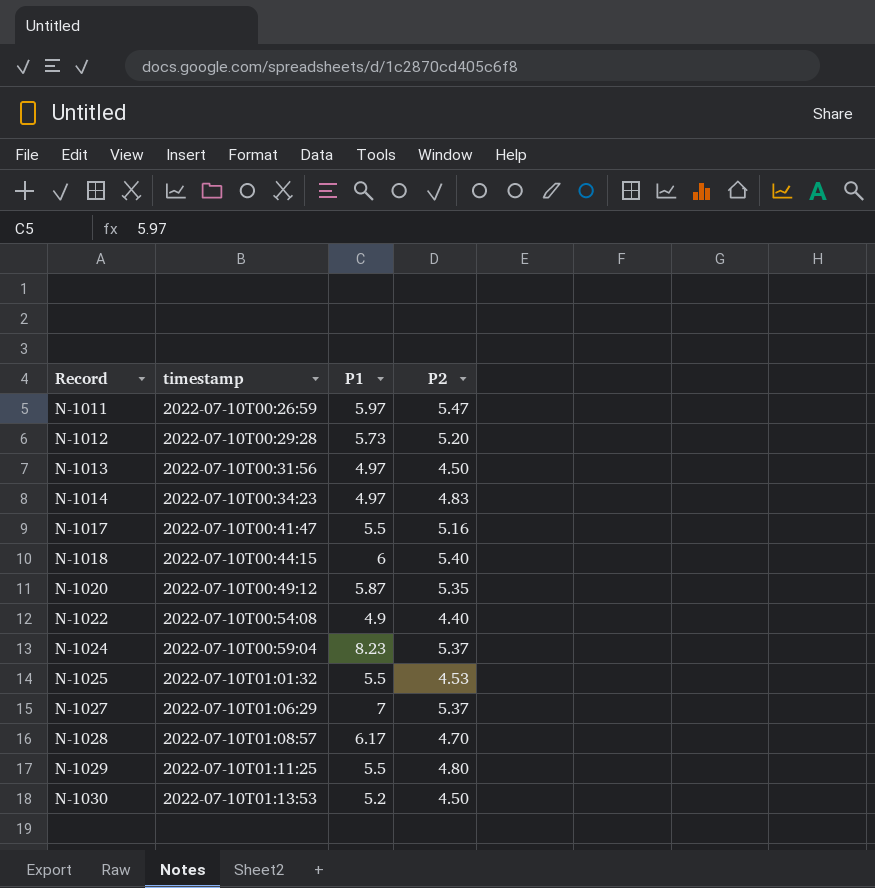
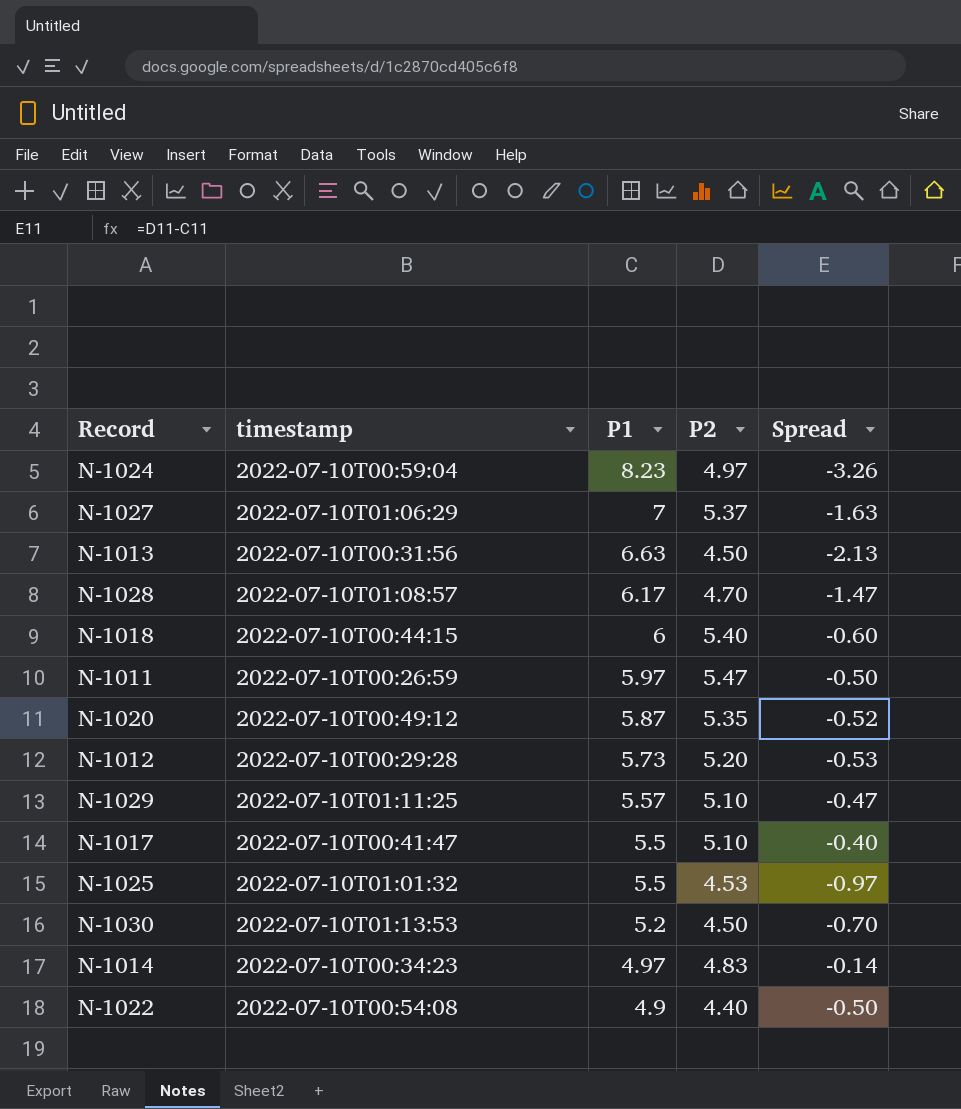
row order: Record ascending -> P1 descending
column Spread | formula: none -> [P2] - [P1]
N-1024 | P2: 5.37 -> 4.97
N-1013 | P1: 4.97 -> 6.63
N-1029 | P1: 5.5 -> 5.57
N-1029 | P2: 4.80 -> 5.10
N-1017 | P2: 5.16 -> 5.10

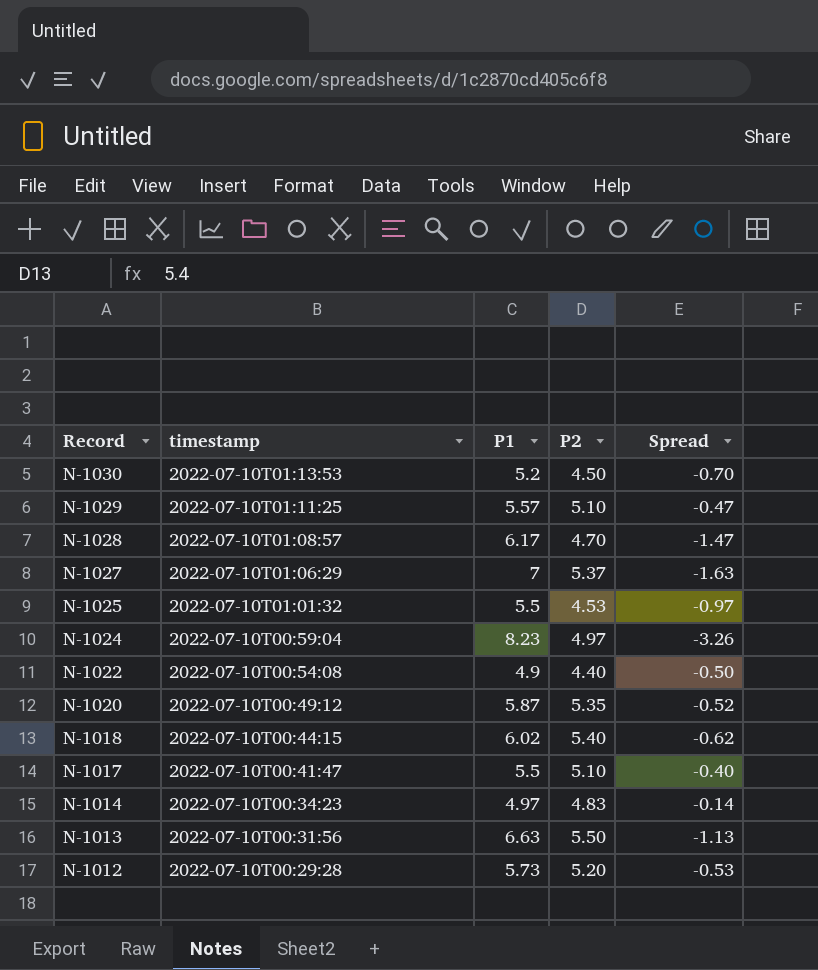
row order: P1 descending -> Record descending
row N-1011: 2022-07-10T00:26:59 | 5.97 | 5.47 | -0.50 -> none
N-1018 | P1: 6 -> 6.02
N-1018 | Spread: -0.60 -> -0.62
N-1013 | P2: 4.50 -> 5.50
N-1013 | Spread: -2.13 -> -1.13

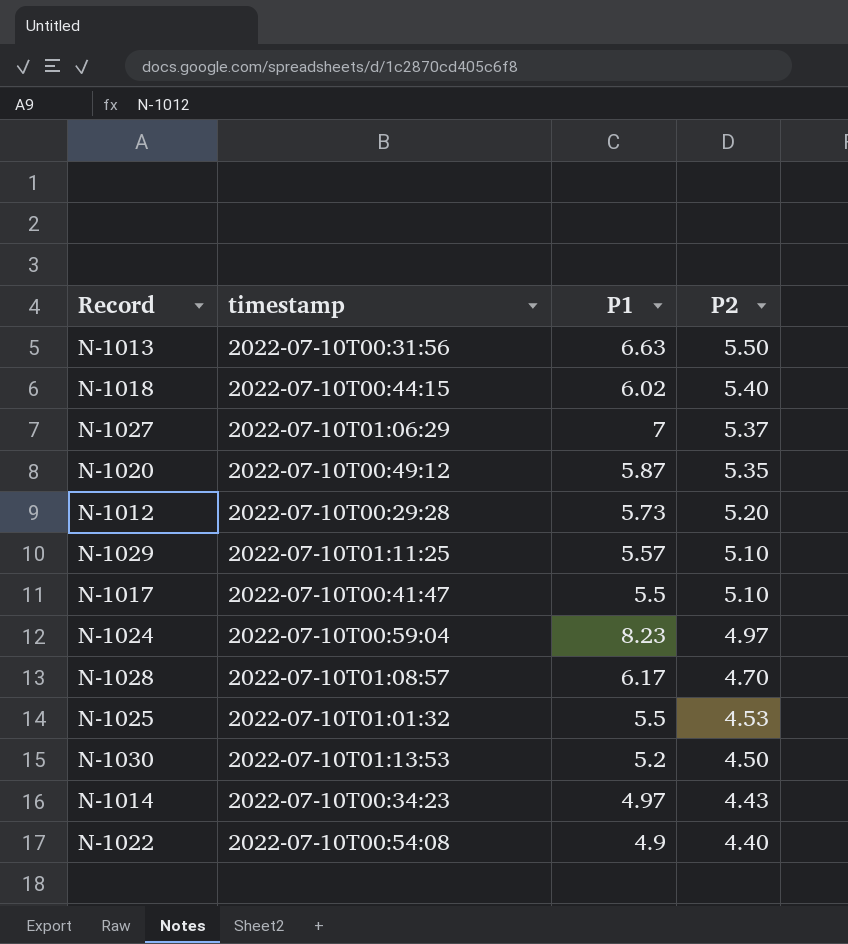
row order: Record descending -> P2 descending
column Spread | formula: [P2] - [P1] -> none
N-1014 | P2: 4.83 -> 4.43

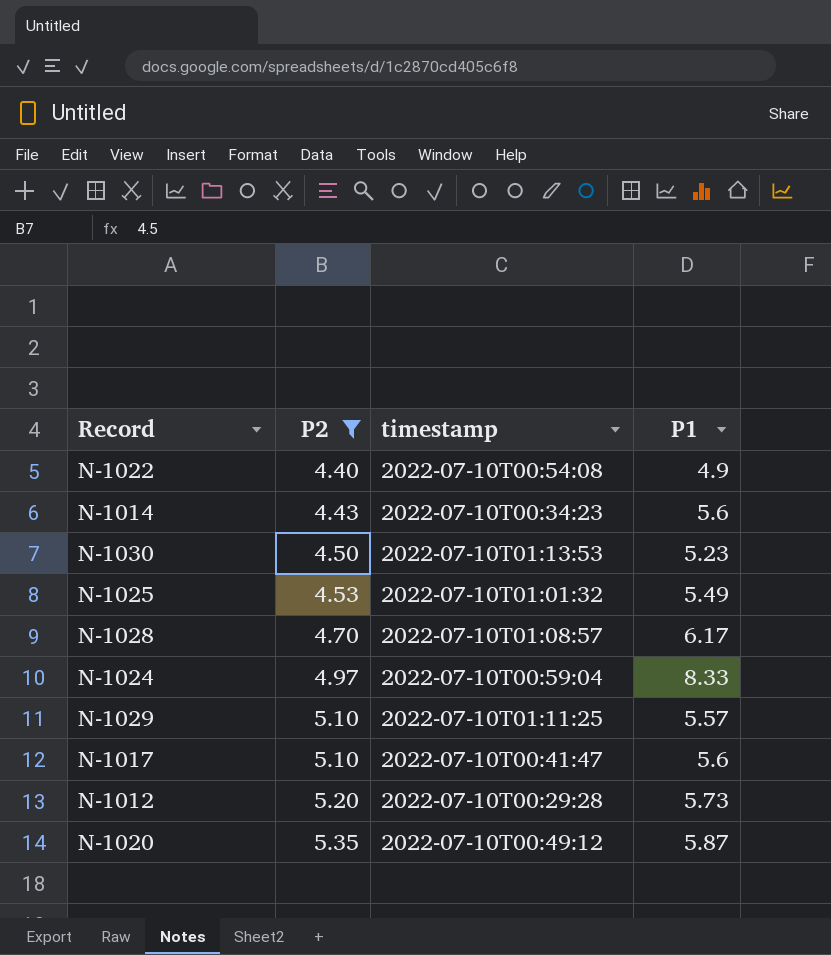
filter: none -> P2 <= 5.35
row order: P2 descending -> P2 ascending
column P2 | position: 4 -> 2
N-1014 | P1: 4.97 -> 5.6
N-1030 | P1: 5.2 -> 5.23
N-1025 | P1: 5.5 -> 5.49
N-1024 | P1: 8.23 -> 8.33
N-1017 | P1: 5.5 -> 5.6

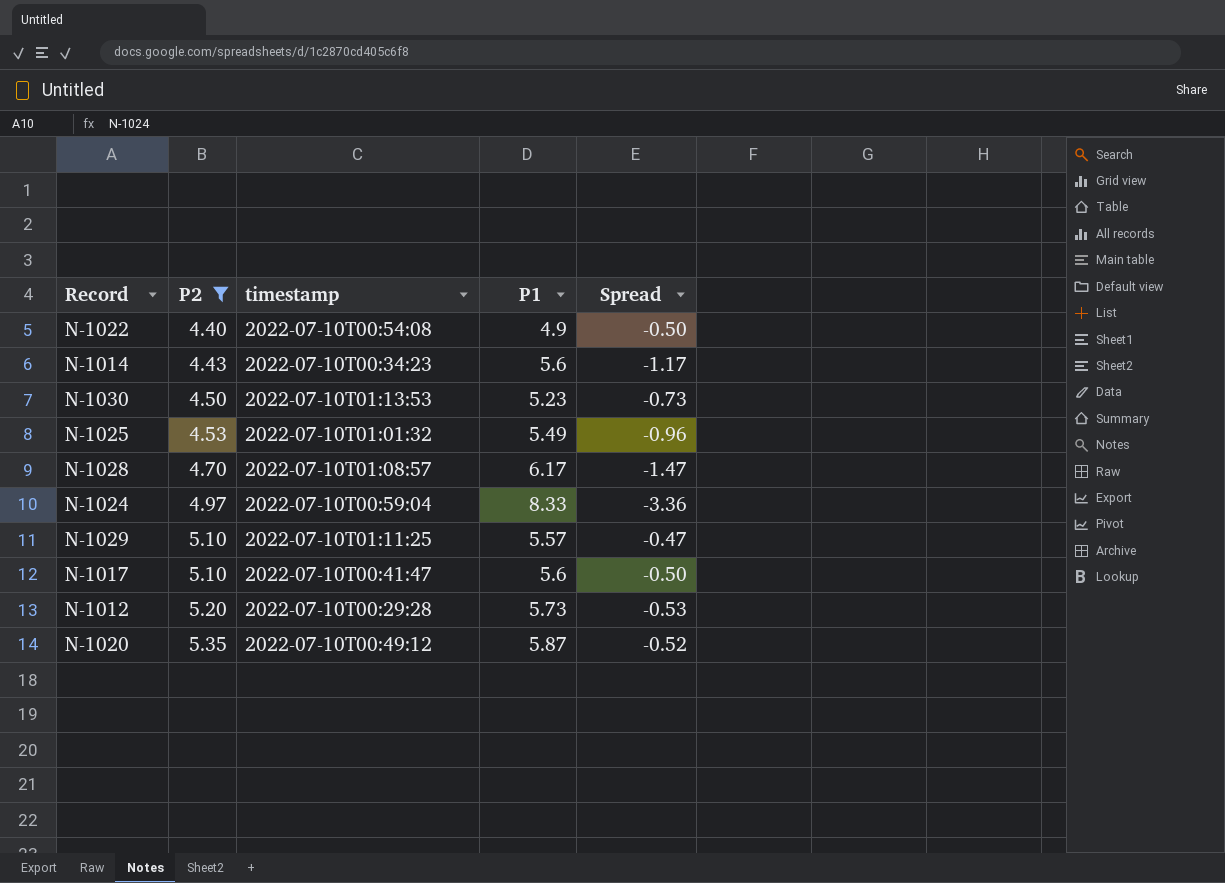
column Spread | formula: none -> [P2] - [P1]

